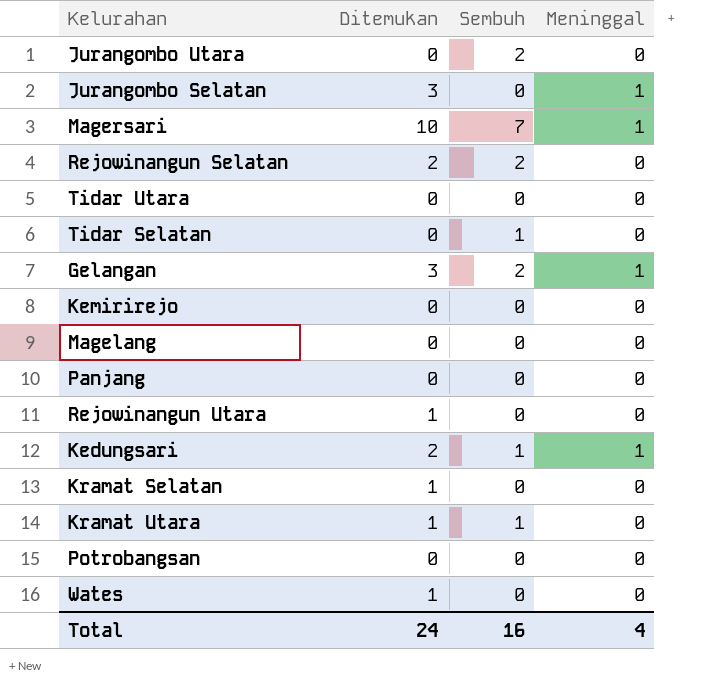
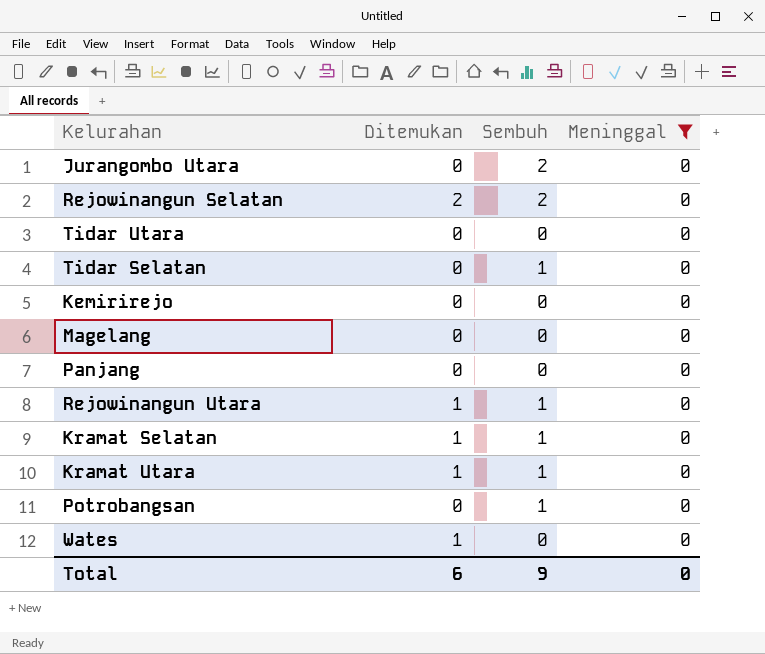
filter: none -> Meninggal = 0
Rejowinangun Utara | Sembuh: 0 -> 1
Kramat Selatan | Sembuh: 0 -> 1
Potrobangsan | Sembuh: 0 -> 1
Total | Ditemukan: 24 -> 6
Total | Sembuh: 16 -> 9
Total | Meninggal: 4 -> 0

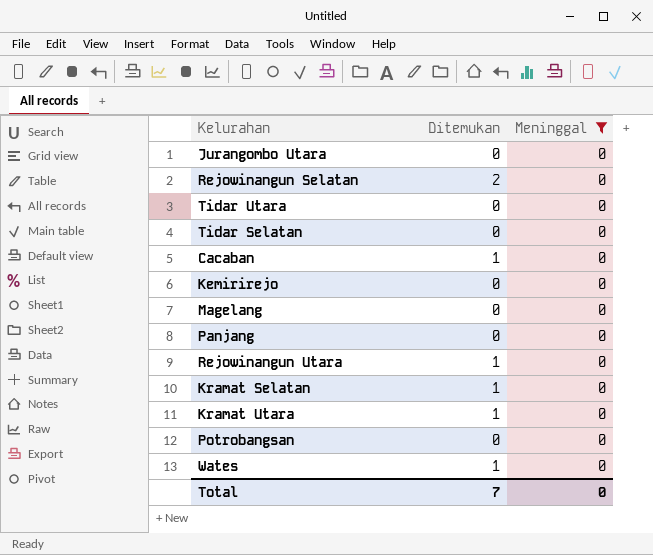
column Sembuh | position: 3 -> none
row Cacaban: none -> 1 | 0
Total | Ditemukan: 6 -> 7

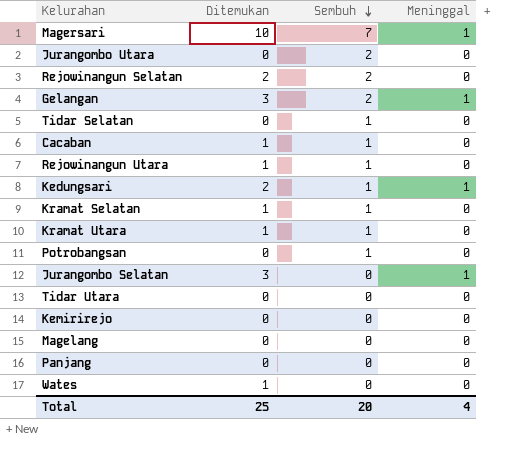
filter: Meninggal = 0 -> none
row order: none -> Sembuh descending
column Sembuh | position: none -> 3
Total | Ditemukan: 7 -> 25
Total | Meninggal: 0 -> 4

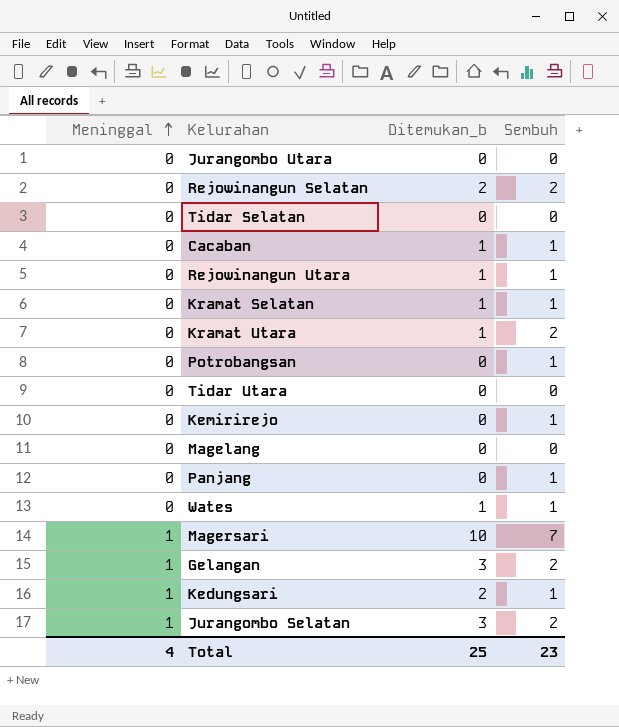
row order: Sembuh descending -> Meninggal ascending
column Meninggal | position: 4 -> 1
column name: Ditemukan -> Ditemukan_b
Jurangombo Utara | Sembuh: 2 -> 0
Tidar Selatan | Sembuh: 1 -> 0
Kramat Utara | Sembuh: 1 -> 2
Kemirirejo | Sembuh: 0 -> 1
Panjang | Sembuh: 0 -> 1
Wates | Sembuh: 0 -> 1
Jurangombo Selatan | Sembuh: 0 -> 2
Total | Sembuh: 20 -> 23

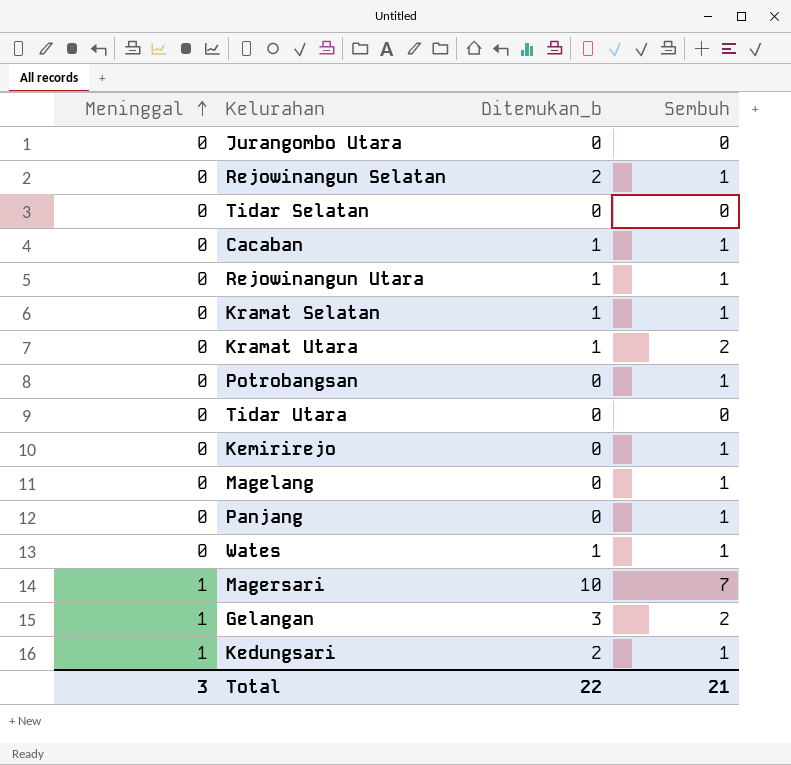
row Jurangombo Selatan: 1 | 3 | 2 -> none
Rejowinangun Selatan | Sembuh: 2 -> 1
Magelang | Sembuh: 0 -> 1
Total | Meninggal: 4 -> 3
Total | Ditemukan_b: 25 -> 22
Total | Sembuh: 23 -> 21

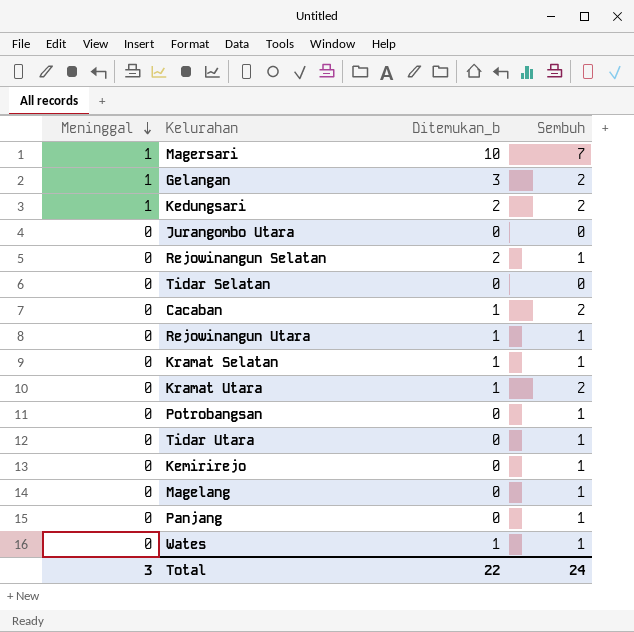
row order: Meninggal ascending -> Meninggal descending
Kedungsari | Sembuh: 1 -> 2
Cacaban | Sembuh: 1 -> 2
Tidar Utara | Sembuh: 0 -> 1
Total | Sembuh: 21 -> 24

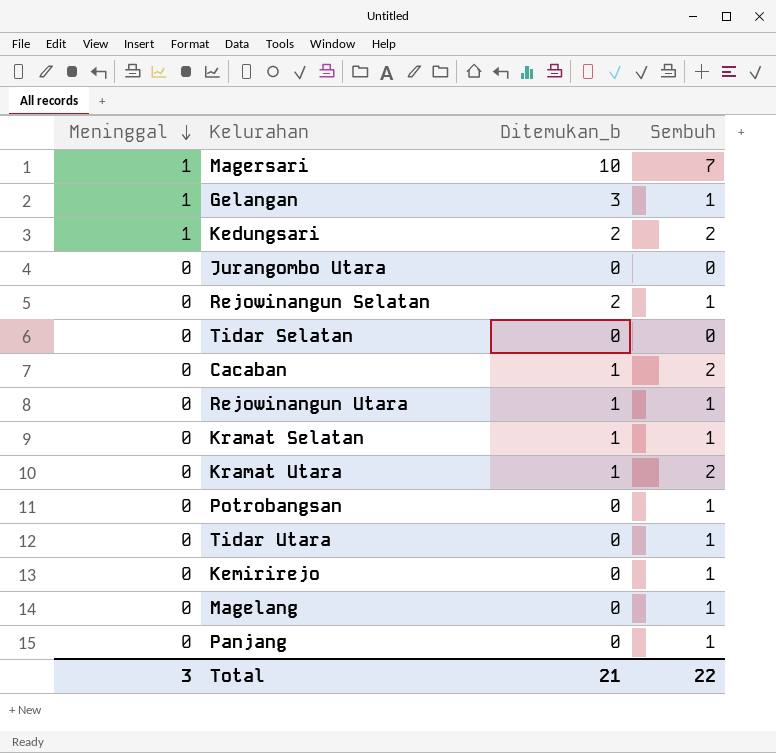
row Wates: 0 | 1 | 1 -> none
Gelangan | Sembuh: 2 -> 1
Total | Ditemukan_b: 22 -> 21
Total | Sembuh: 24 -> 22

